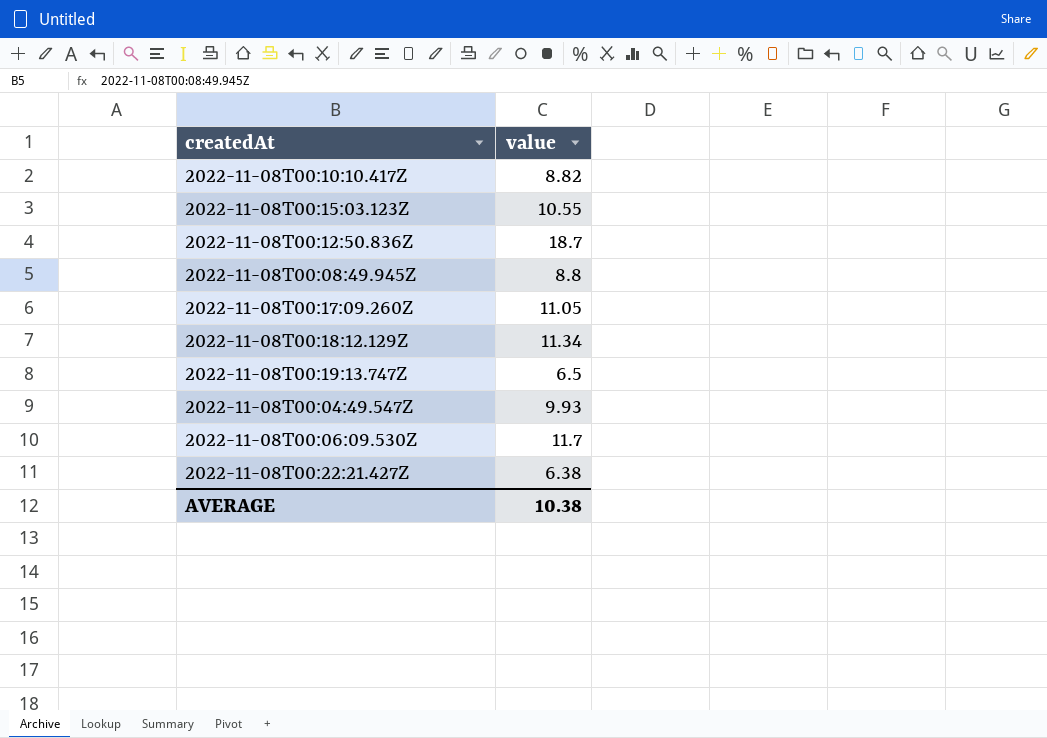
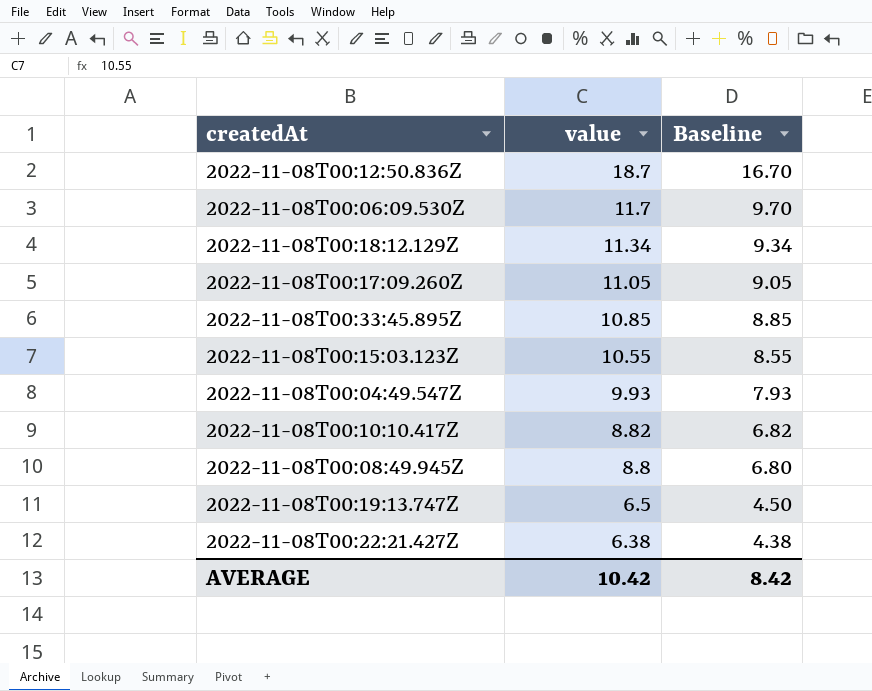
row order: none -> value descending
column Baseline | formula: none -> [value] - 2
row 2022-11-08T00:33:45.895Z: none -> 10.85 | 8.85
AVERAGE | value: 10.38 -> 10.42

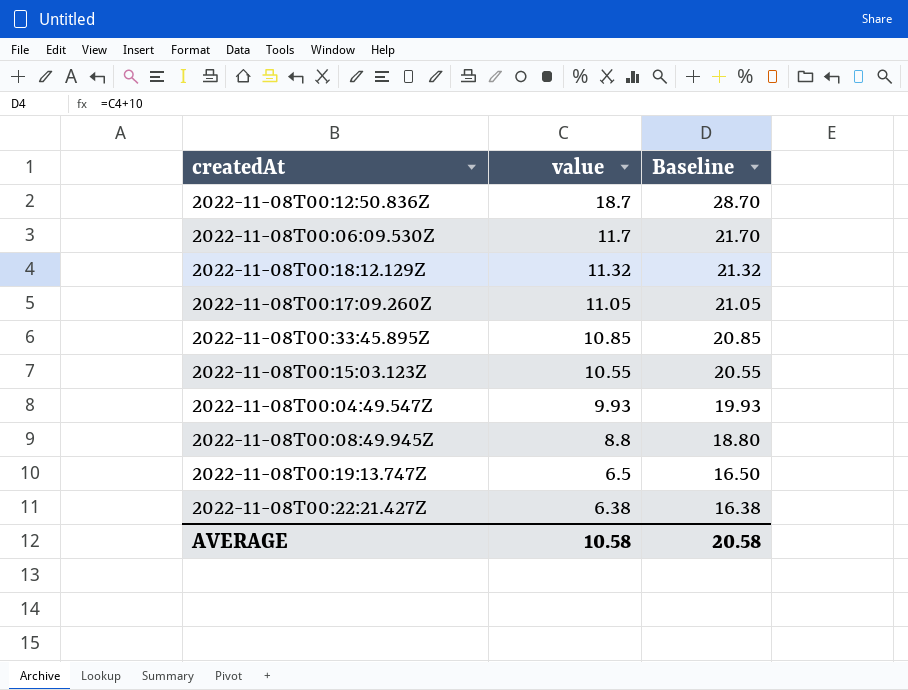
column Baseline | formula: [value] - 2 -> [value] + 10
row 2022-11-08T00:10:10.417Z: 8.82 | 6.82 -> none
2022-11-08T00:18:12.129Z | value: 11.34 -> 11.32
AVERAGE | value: 10.42 -> 10.58
AVERAGE | Baseline: 8.42 -> 20.58

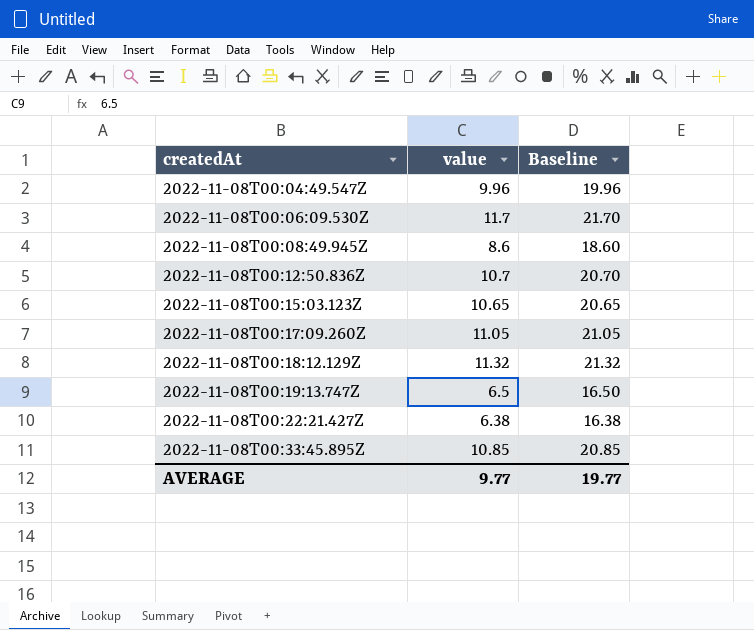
row order: value descending -> createdAt ascending
2022-11-08T00:04:49.547Z | value: 9.93 -> 9.96
2022-11-08T00:04:49.547Z | Baseline: 19.93 -> 19.96
2022-11-08T00:08:49.945Z | value: 8.8 -> 8.6
2022-11-08T00:08:49.945Z | Baseline: 18.80 -> 18.60
2022-11-08T00:12:50.836Z | value: 18.7 -> 10.7
2022-11-08T00:12:50.836Z | Baseline: 28.70 -> 20.70
2022-11-08T00:15:03.123Z | value: 10.55 -> 10.65
2022-11-08T00:15:03.123Z | Baseline: 20.55 -> 20.65
AVERAGE | value: 10.58 -> 9.77
AVERAGE | Baseline: 20.58 -> 19.77

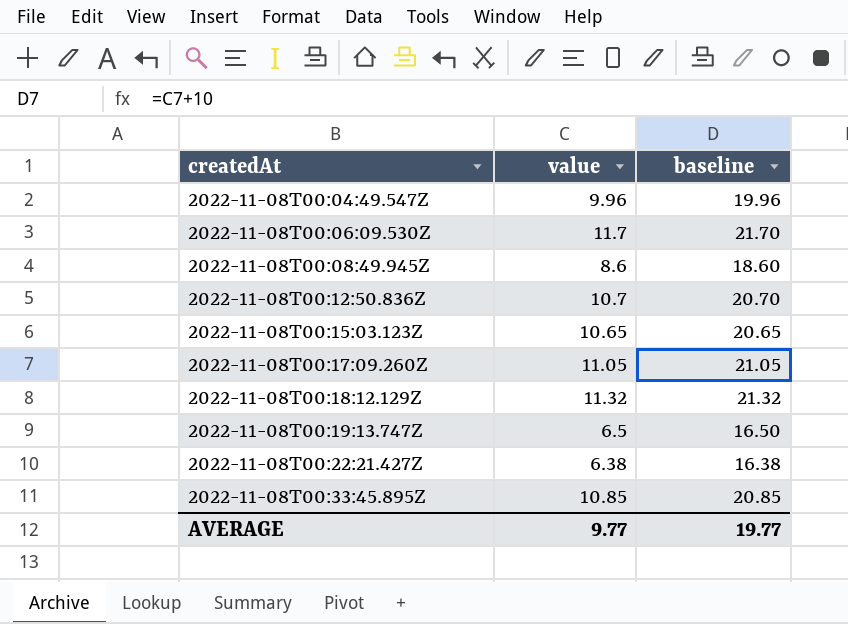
column name: Baseline -> baseline

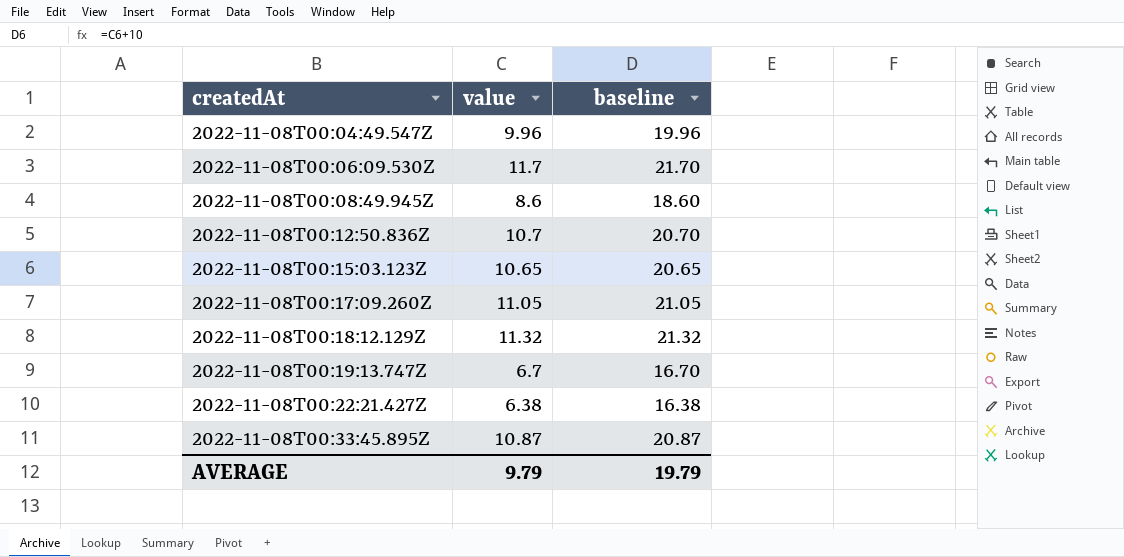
2022-11-08T00:19:13.747Z | value: 6.5 -> 6.7
2022-11-08T00:19:13.747Z | baseline: 16.50 -> 16.70
2022-11-08T00:33:45.895Z | value: 10.85 -> 10.87
2022-11-08T00:33:45.895Z | baseline: 20.85 -> 20.87
AVERAGE | value: 9.77 -> 9.79
AVERAGE | baseline: 19.77 -> 19.79

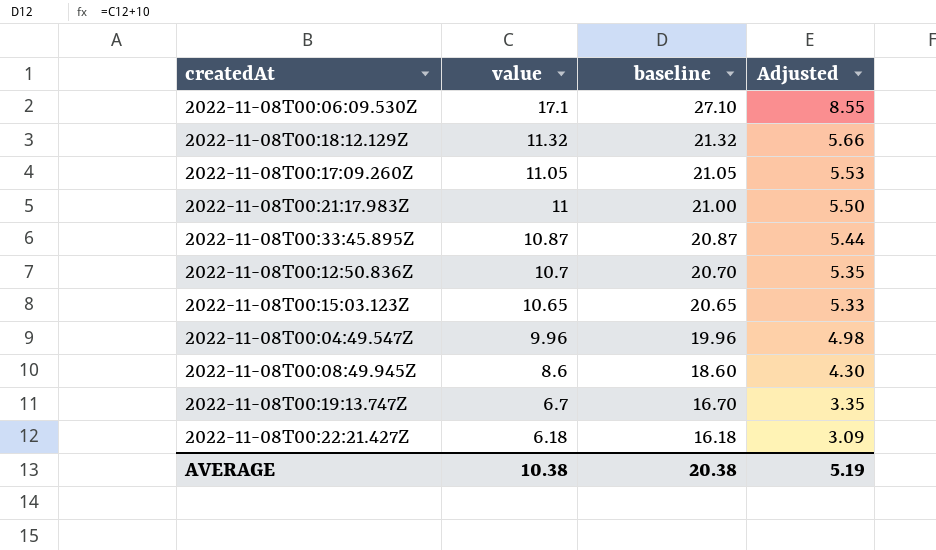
row order: createdAt ascending -> value descending
column Adjusted | formula: none -> [value] * 0.5
2022-11-08T00:06:09.530Z | value: 11.7 -> 17.1
2022-11-08T00:06:09.530Z | baseline: 21.70 -> 27.10
row 2022-11-08T00:21:17.983Z: none -> 11 | 21.00 | 5.50
2022-11-08T00:22:21.427Z | value: 6.38 -> 6.18
2022-11-08T00:22:21.427Z | baseline: 16.38 -> 16.18
AVERAGE | value: 9.79 -> 10.38
AVERAGE | baseline: 19.79 -> 20.38

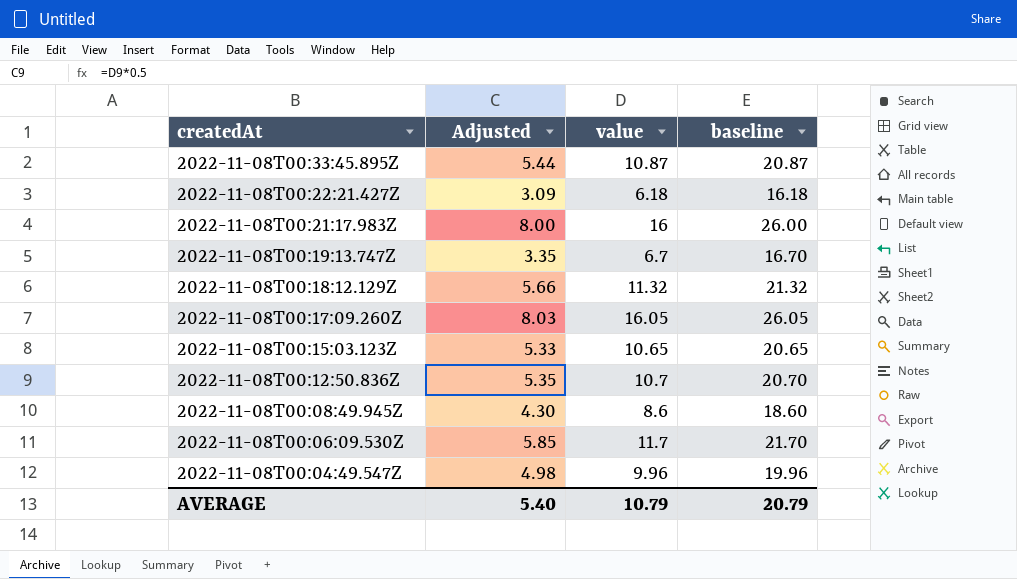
row order: value descending -> createdAt descending
column Adjusted | position: 4 -> 2
2022-11-08T00:21:17.983Z | Adjusted: 5.50 -> 8.00
2022-11-08T00:21:17.983Z | value: 11 -> 16
2022-11-08T00:21:17.983Z | baseline: 21.00 -> 26.00
2022-11-08T00:17:09.260Z | Adjusted: 5.53 -> 8.03
2022-11-08T00:17:09.260Z | value: 11.05 -> 16.05
2022-11-08T00:17:09.260Z | baseline: 21.05 -> 26.05
2022-11-08T00:06:09.530Z | Adjusted: 8.55 -> 5.85
2022-11-08T00:06:09.530Z | value: 17.1 -> 11.7
2022-11-08T00:06:09.530Z | baseline: 27.10 -> 21.70
AVERAGE | Adjusted: 5.19 -> 5.40
AVERAGE | value: 10.38 -> 10.79
AVERAGE | baseline: 20.38 -> 20.79

